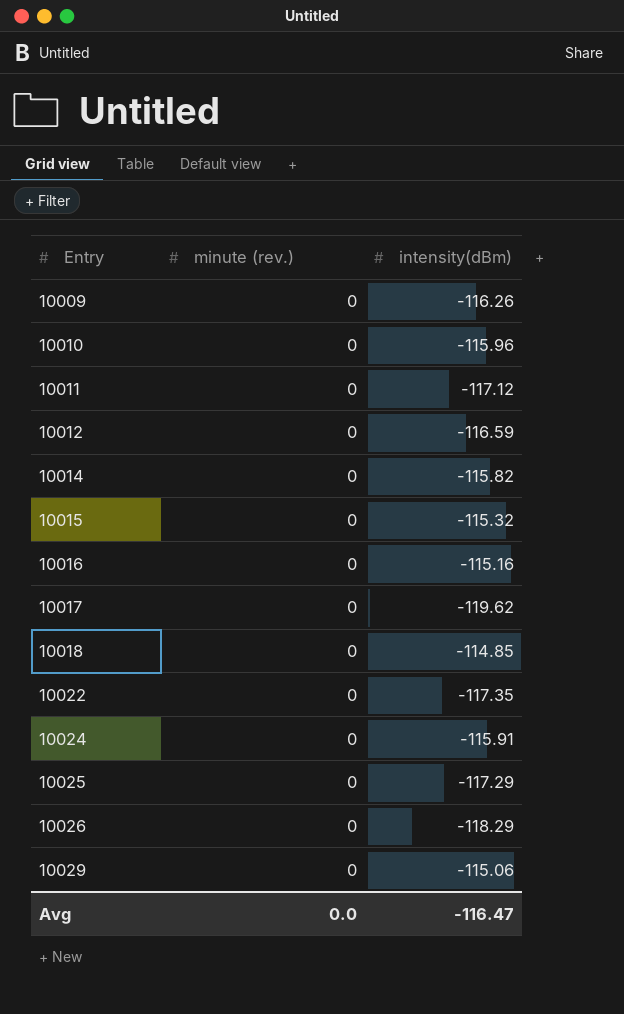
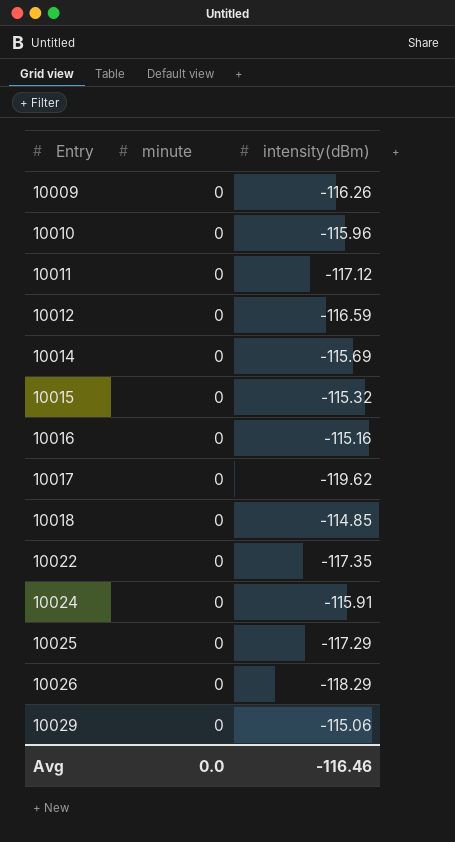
column name: minute (rev.) -> minute
10014 | intensity(dBm): -115.82 -> -115.69
Avg | intensity(dBm): -116.47 -> -116.46

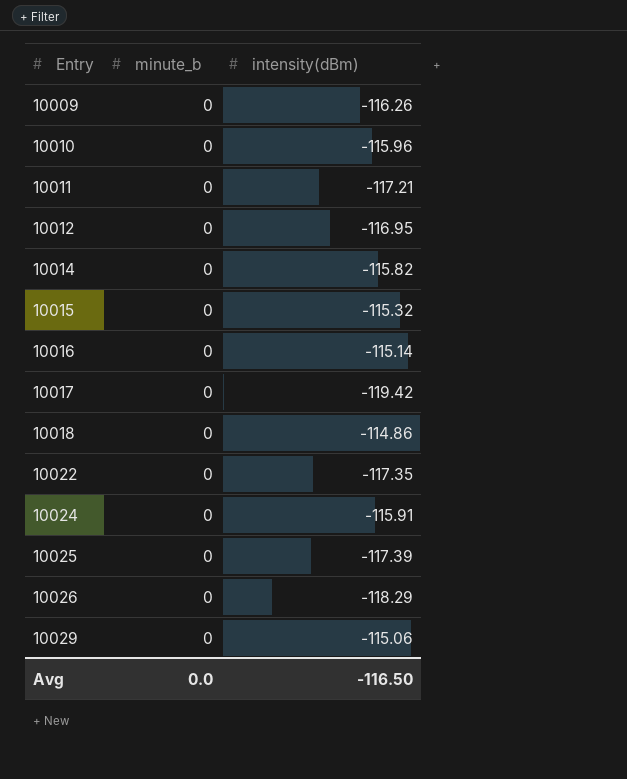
column name: minute -> minute_b
10011 | intensity(dBm): -117.12 -> -117.21
10012 | intensity(dBm): -116.59 -> -116.95
10014 | intensity(dBm): -115.69 -> -115.82
10016 | intensity(dBm): -115.16 -> -115.14
10017 | intensity(dBm): -119.62 -> -119.42
10018 | intensity(dBm): -114.85 -> -114.86
10025 | intensity(dBm): -117.29 -> -117.39
Avg | intensity(dBm): -116.46 -> -116.50

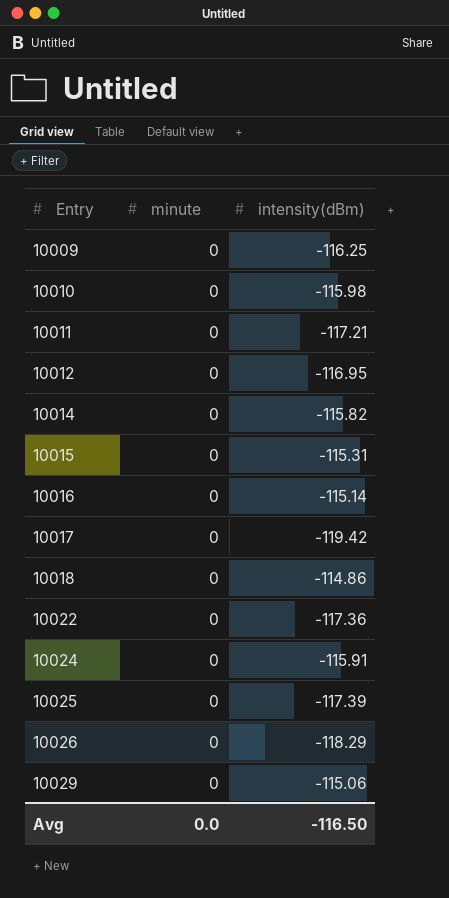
column name: minute_b -> minute
10009 | intensity(dBm): -116.26 -> -116.25
10010 | intensity(dBm): -115.96 -> -115.98
10015 | intensity(dBm): -115.32 -> -115.31
10022 | intensity(dBm): -117.35 -> -117.36

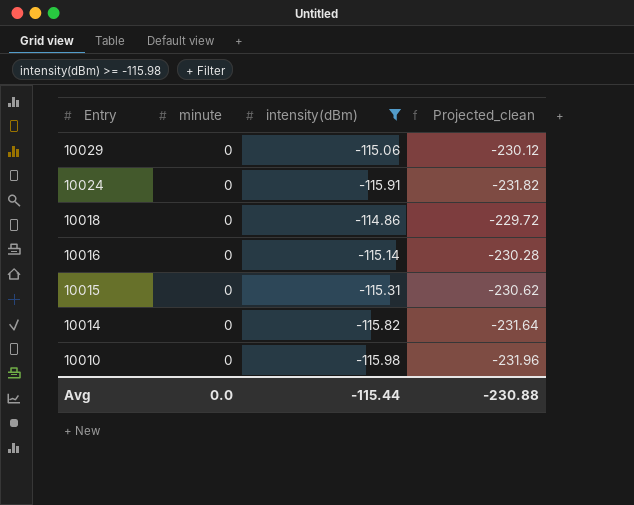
filter: none -> intensity(dBm) >= -115.98
row order: Entry ascending -> Entry descending
column Projected_clean | formula: none -> [intensity(dBm)] * 2
Avg | intensity(dBm): -116.50 -> -115.44

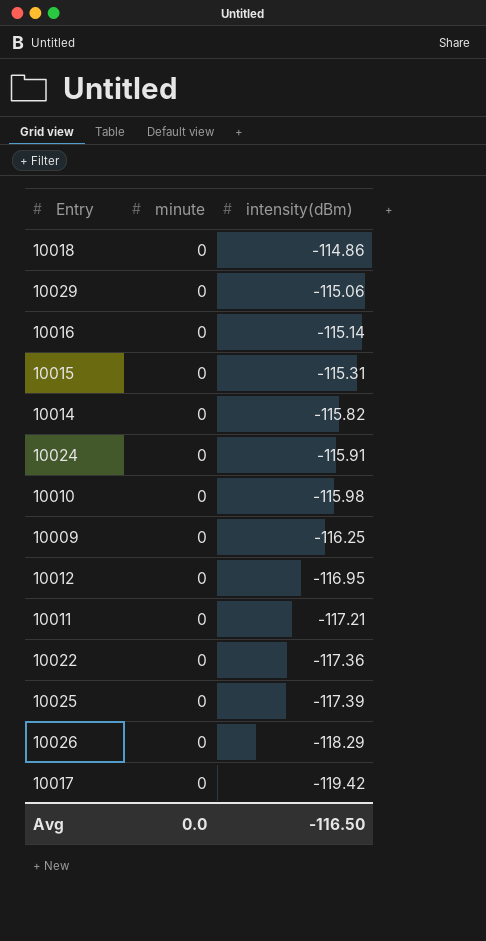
filter: intensity(dBm) >= -115.98 -> none
row order: Entry descending -> intensity(dBm) descending
column Projected_clean | formula: [intensity(dBm)] * 2 -> none
Avg | intensity(dBm): -115.44 -> -116.50

